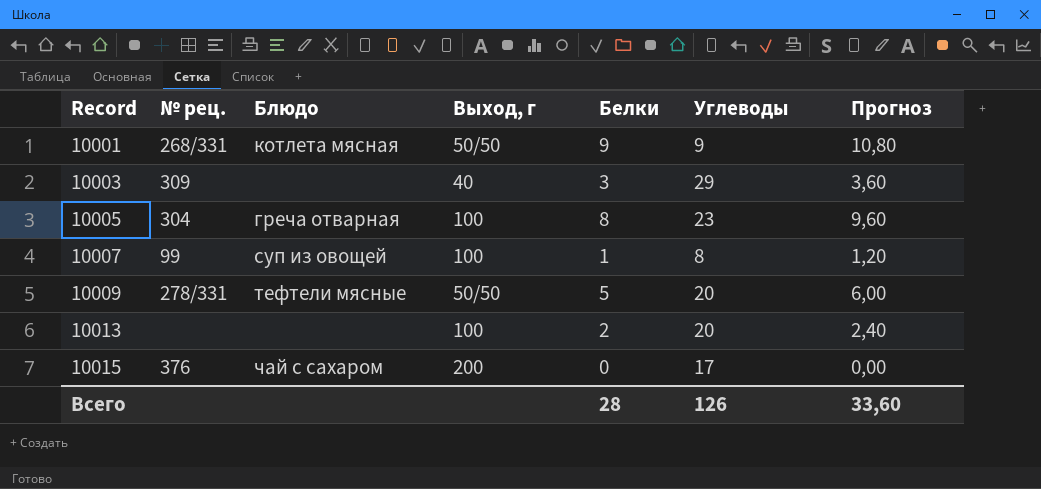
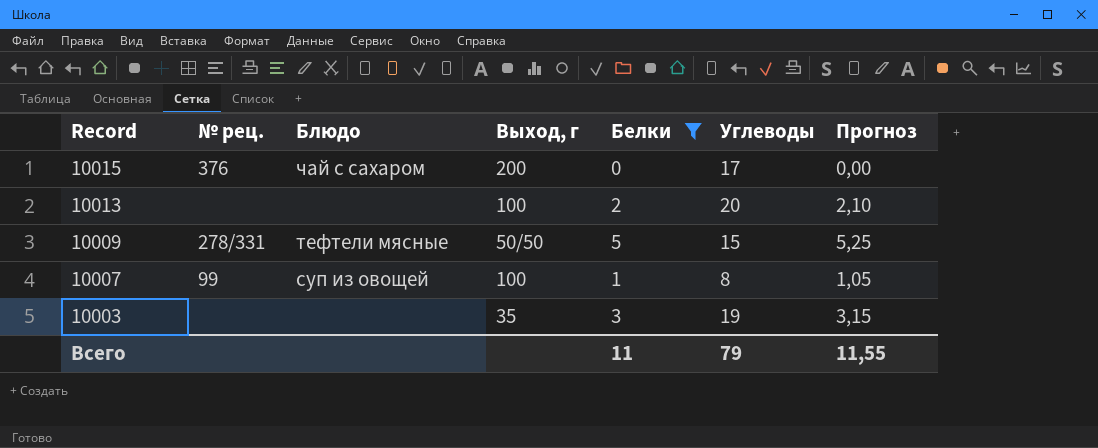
filter: none -> Белки <= 5
row order: Record ascending -> Record descending
column Прогноз | formula: [Белки] * 1,2 -> [Белки] * 1,05
10009 | Углеводы: 20 -> 15
10003 | № рец.: 309 -> none
10003 | Выход, г: 40 -> 35
10003 | Углеводы: 29 -> 19
Всего | Белки: 28 -> 11
Всего | Углеводы: 126 -> 79
Всего | Прогноз: 33,60 -> 11,55

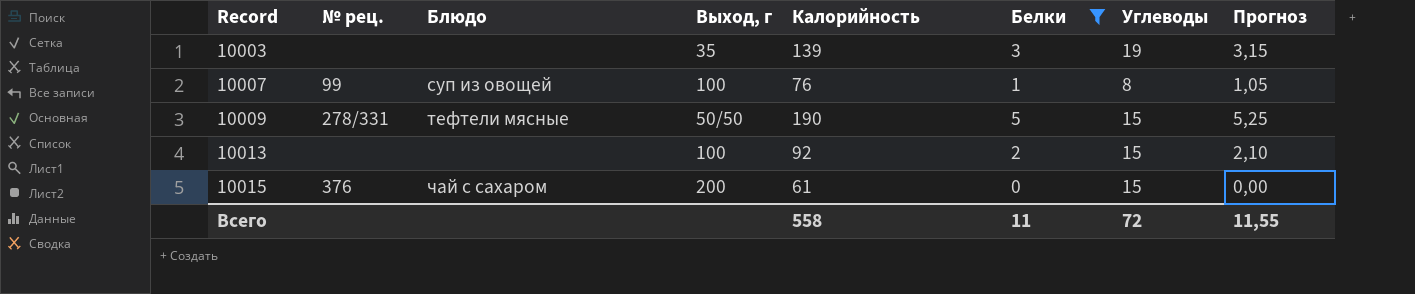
row order: Record descending -> Record ascending
column Калорийность | position: none -> 5
10013 | Углеводы: 20 -> 15
10015 | Углеводы: 17 -> 15
Всего | Углеводы: 79 -> 72

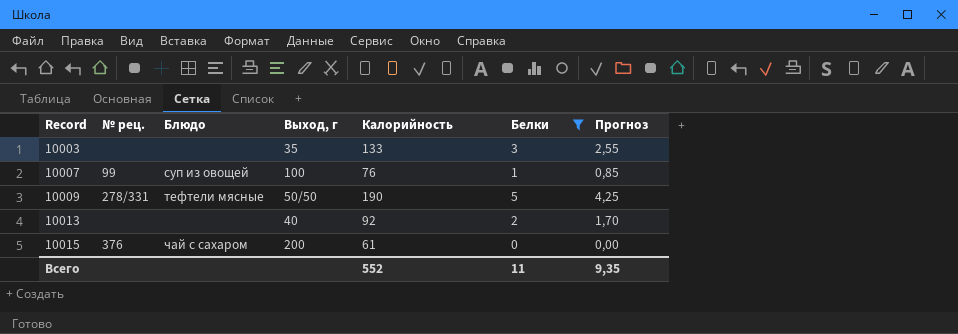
column Углеводы | position: 7 -> none
column Прогноз | formula: [Белки] * 1,05 -> [Белки] * 0,85
10003 | Калорийность: 139 -> 133
10013 | Выход, г: 100 -> 40
Всего | Калорийность: 558 -> 552
Всего | Прогноз: 11,55 -> 9,35

